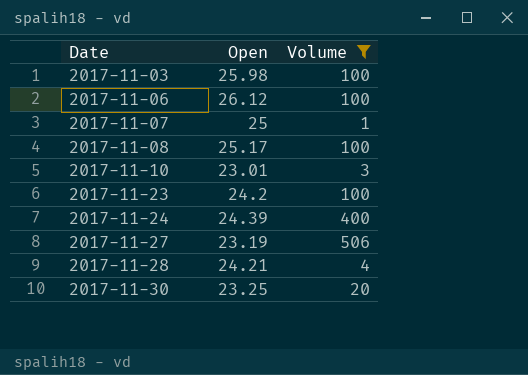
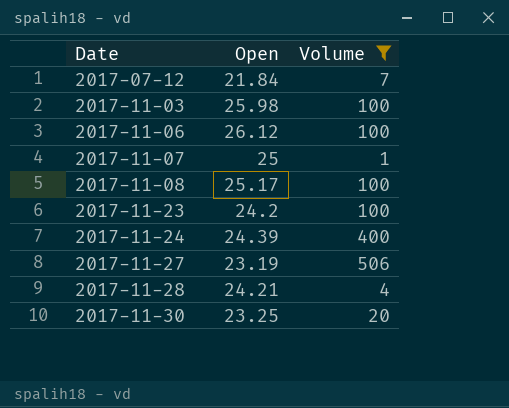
row 2017-11-10: 23.01 | 3 -> none
row 2017-07-12: none -> 21.84 | 7

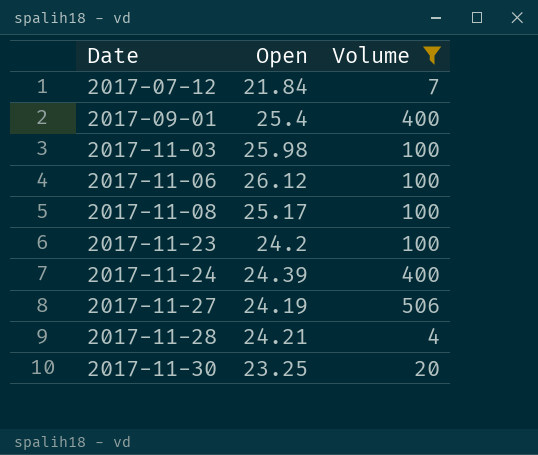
row 2017-11-07: 25 | 1 -> none
row 2017-09-01: none -> 25.4 | 400
2017-11-27 | Open: 23.19 -> 24.19

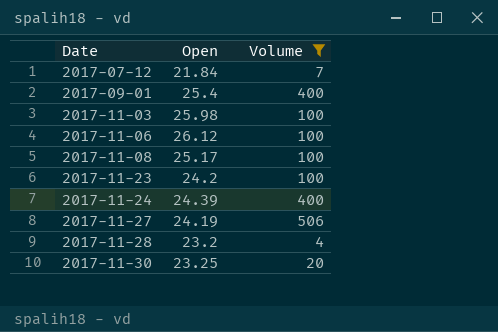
2017-11-28 | Open: 24.21 -> 23.2

